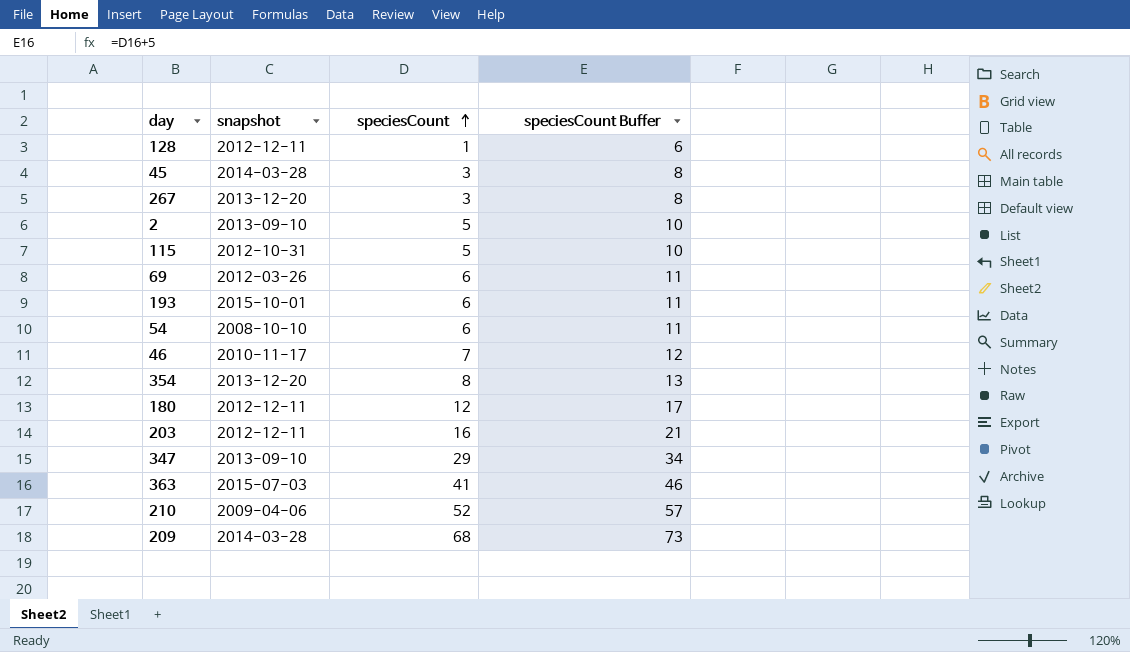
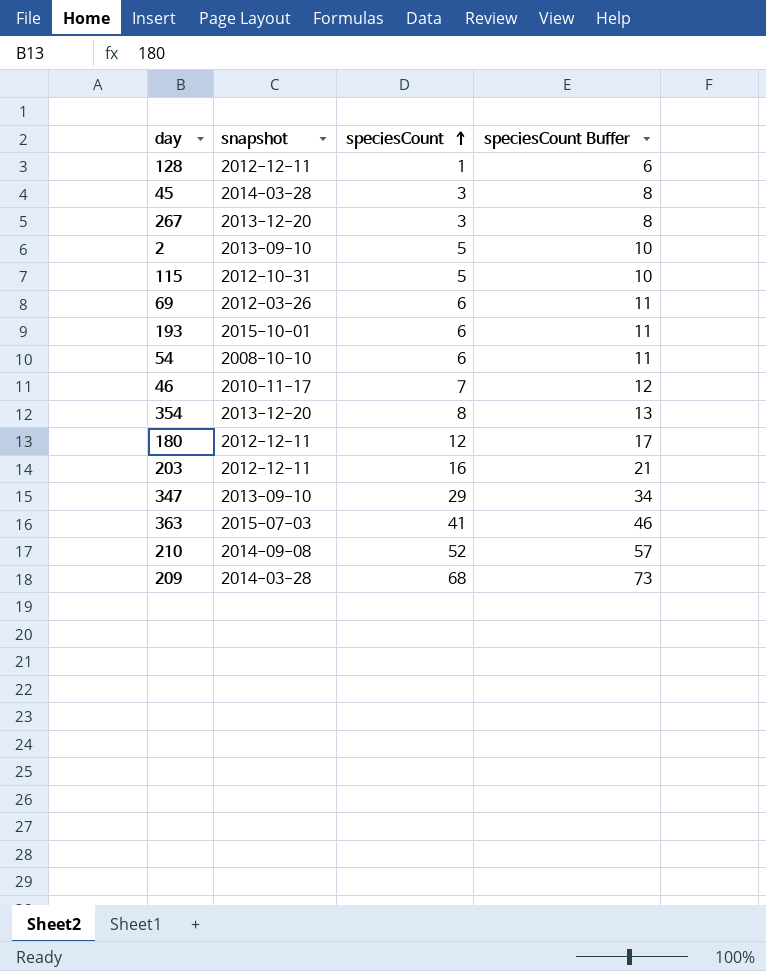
210 | snapshot: 2009-04-06 -> 2014-09-08

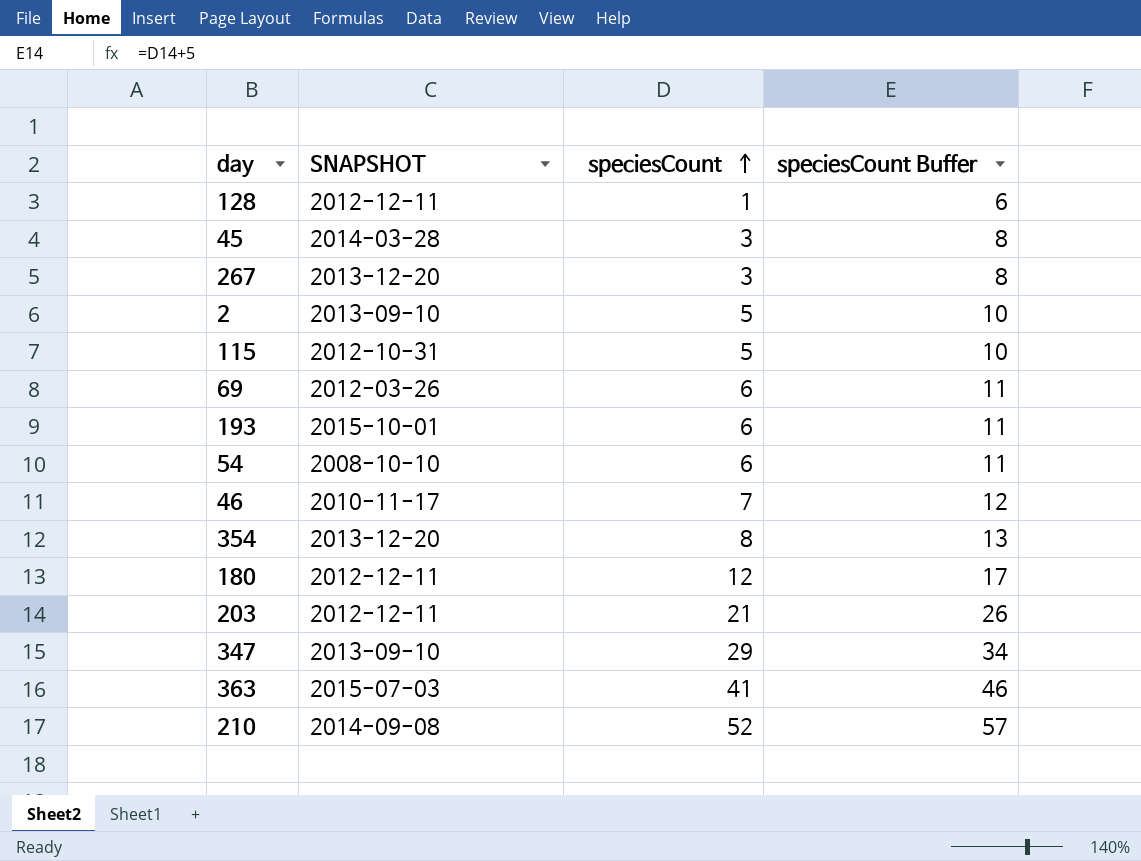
column name: snapshot -> SNAPSHOT
row 209: 2014-03-28 | 68 | 73 -> none
203 | speciesCount: 16 -> 21
203 | speciesCount Buffer: 21 -> 26

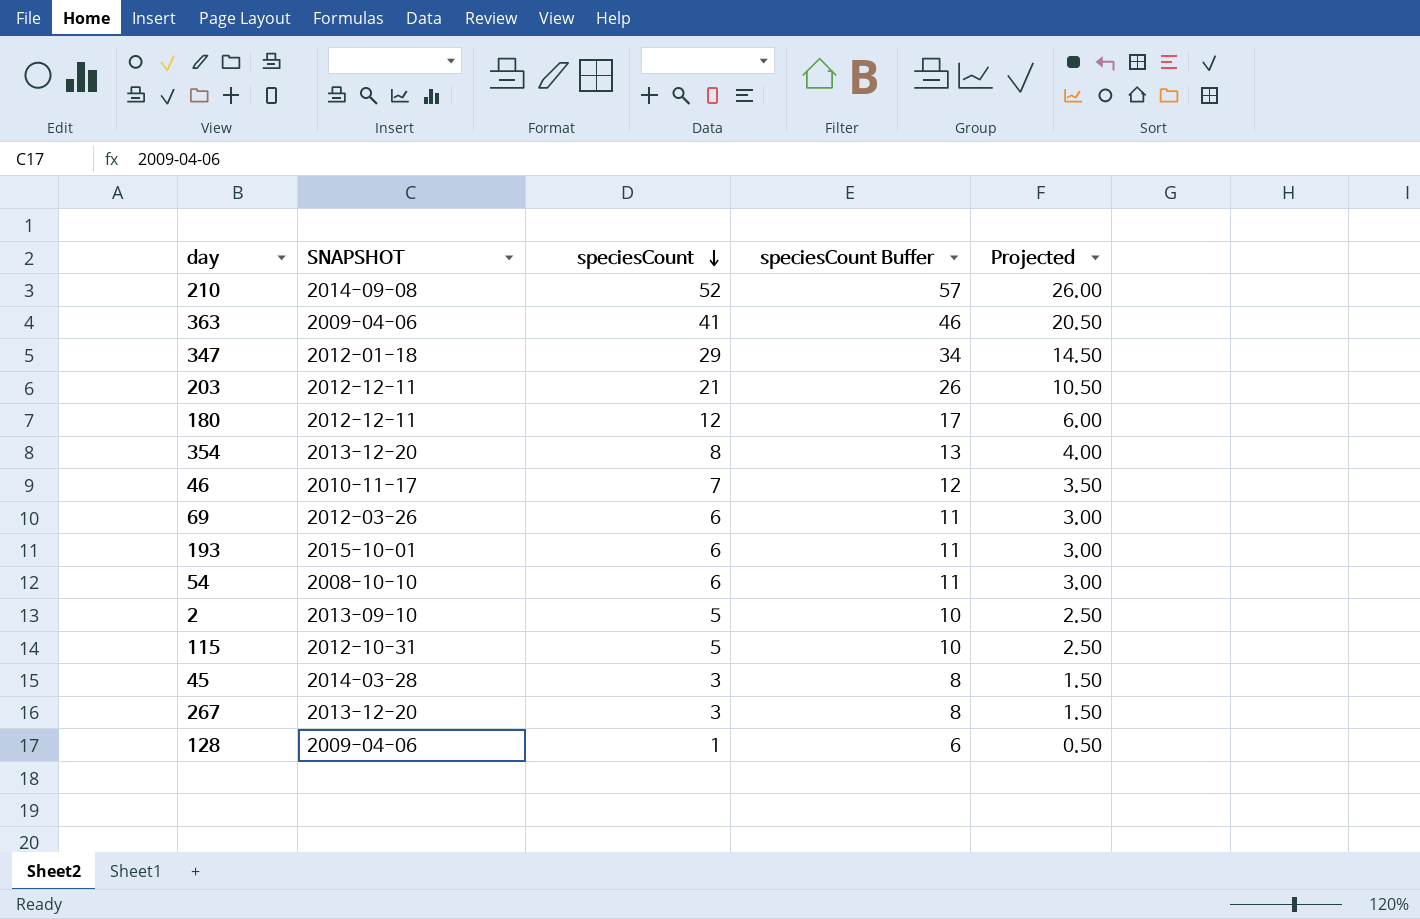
row order: speciesCount ascending -> speciesCount descending
column Projected | formula: none -> [speciesCount] * 0.5
363 | SNAPSHOT: 2015-07-03 -> 2009-04-06
347 | SNAPSHOT: 2013-09-10 -> 2012-01-18
128 | SNAPSHOT: 2012-12-11 -> 2009-04-06

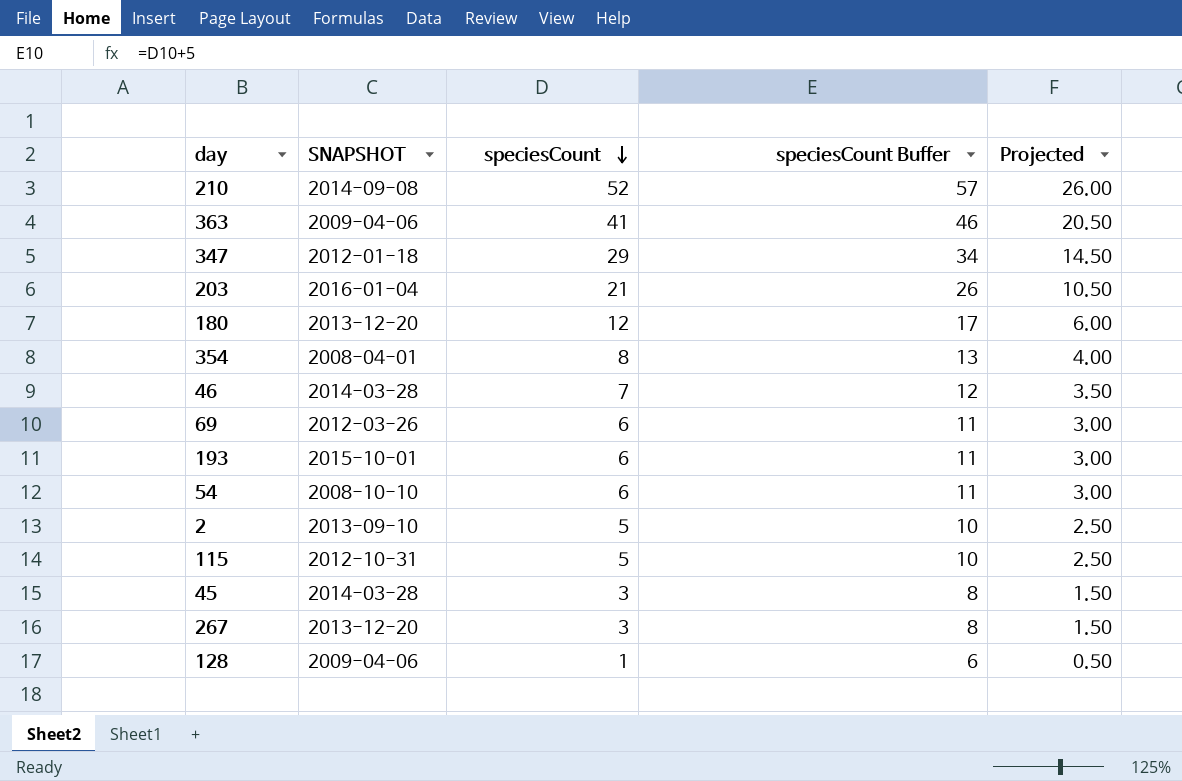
203 | SNAPSHOT: 2012-12-11 -> 2016-01-04
180 | SNAPSHOT: 2012-12-11 -> 2013-12-20
354 | SNAPSHOT: 2013-12-20 -> 2008-04-01
46 | SNAPSHOT: 2010-11-17 -> 2014-03-28

